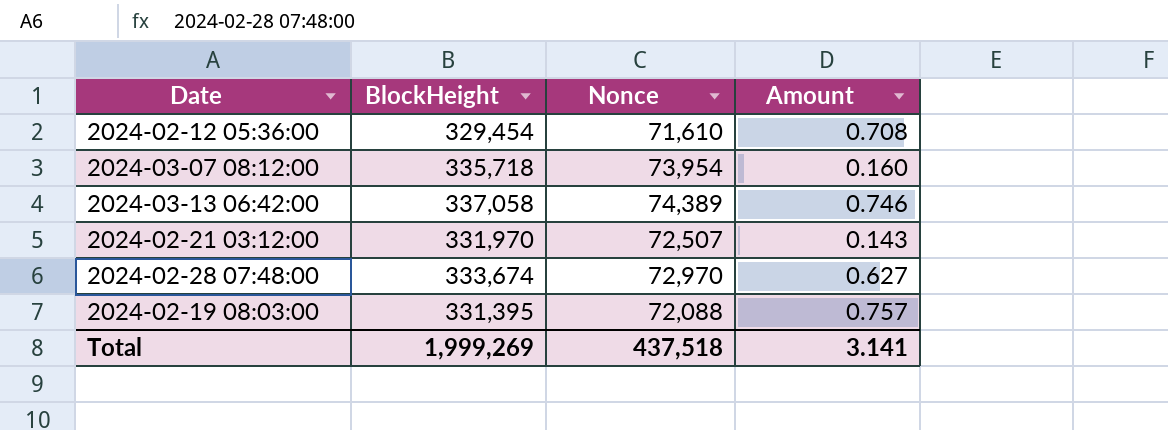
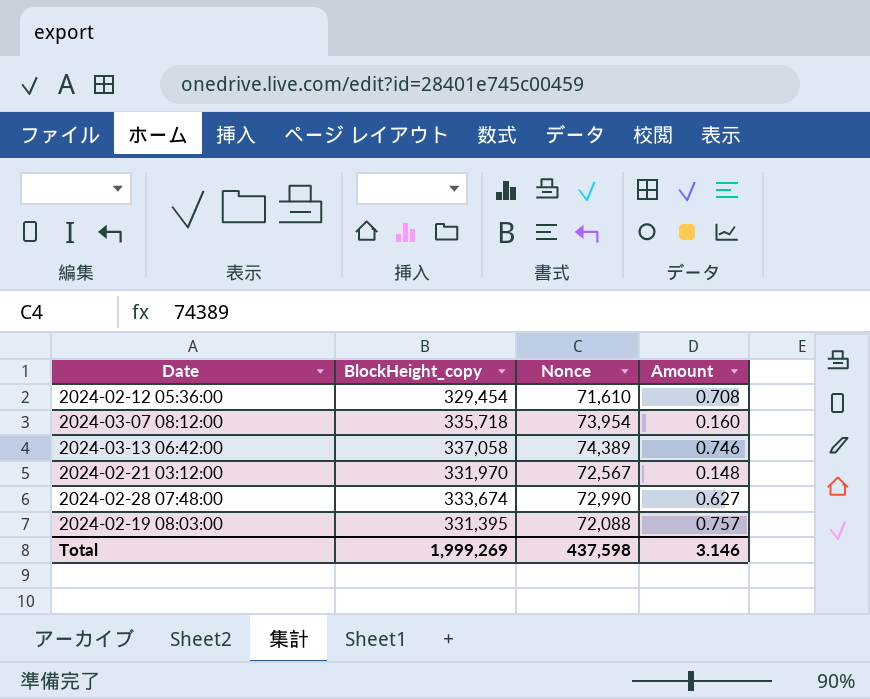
column name: BlockHeight -> BlockHeight_copy
2024-02-21 03:12:00 | Nonce: 72,507 -> 72,567
2024-02-21 03:12:00 | Amount: 0.143 -> 0.148
2024-02-28 07:48:00 | Nonce: 72,970 -> 72,990
Total | Nonce: 437,518 -> 437,598
Total | Amount: 3.141 -> 3.146

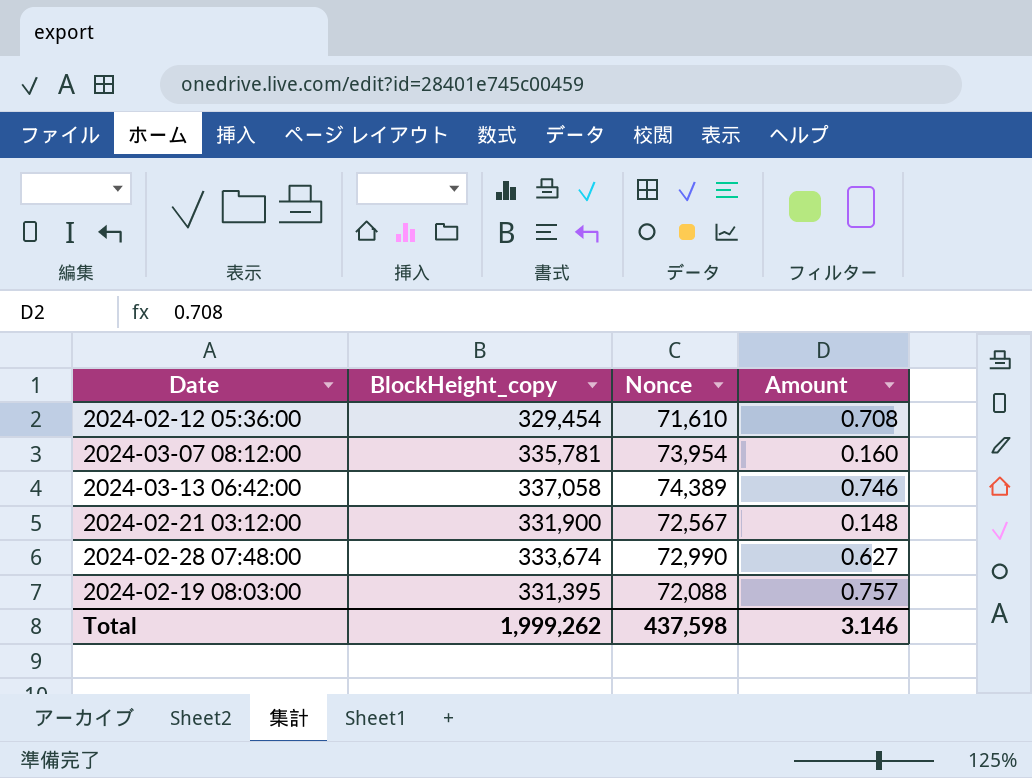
2024-03-07 08:12:00 | BlockHeight_copy: 335,718 -> 335,781
2024-02-21 03:12:00 | BlockHeight_copy: 331,970 -> 331,900
Total | BlockHeight_copy: 1,999,269 -> 1,999,262

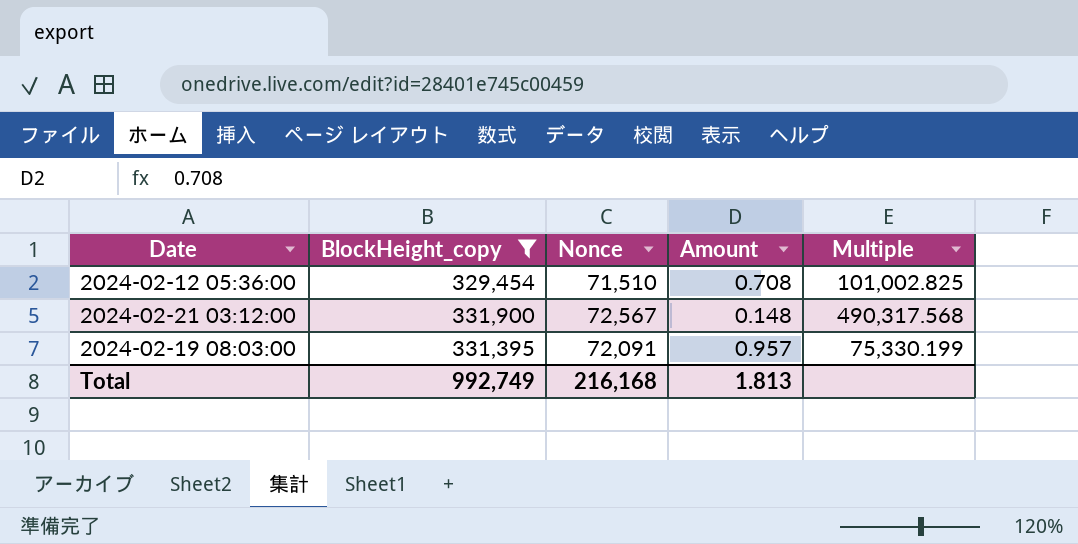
filter: none -> BlockHeight_copy <= 331,900
column Multiple | formula: none -> [Nonce] / [Amount]
2024-02-12 05:36:00 | Nonce: 71,610 -> 71,510
2024-02-19 08:03:00 | Nonce: 72,088 -> 72,091
2024-02-19 08:03:00 | Amount: 0.757 -> 0.957
Total | BlockHeight_copy: 1,999,262 -> 992,749
Total | Nonce: 437,598 -> 216,168
Total | Amount: 3.146 -> 1.813

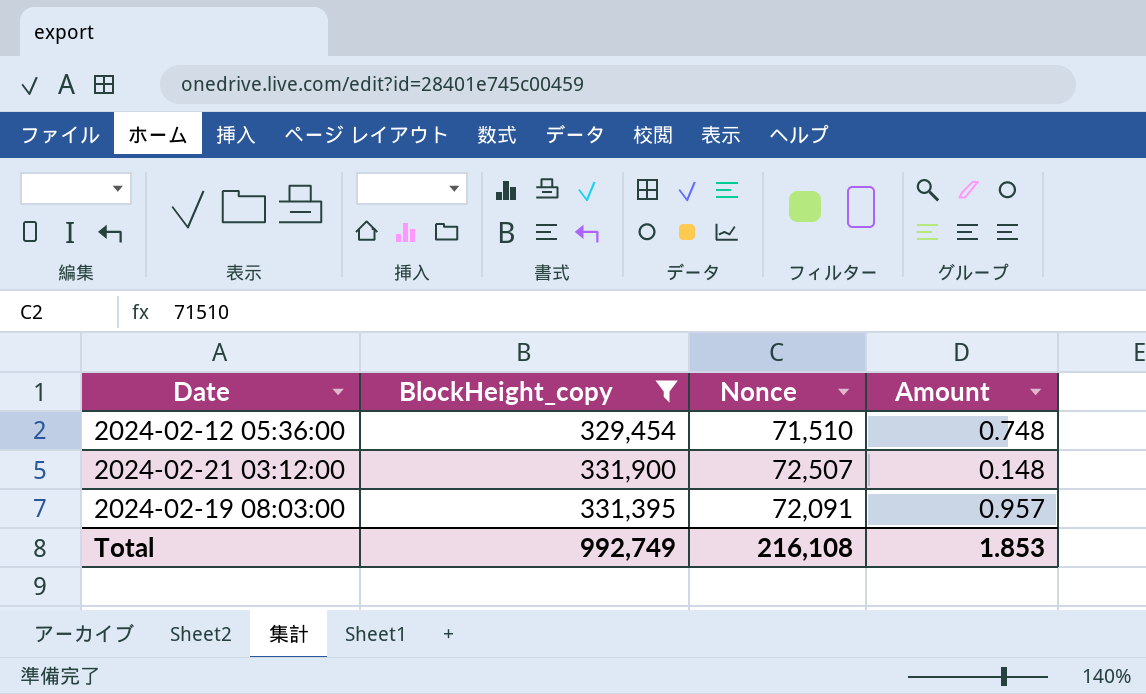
column Multiple | formula: [Nonce] / [Amount] -> none
2024-02-12 05:36:00 | Amount: 0.708 -> 0.748
2024-02-21 03:12:00 | Nonce: 72,567 -> 72,507
Total | Nonce: 216,168 -> 216,108
Total | Amount: 1.813 -> 1.853

